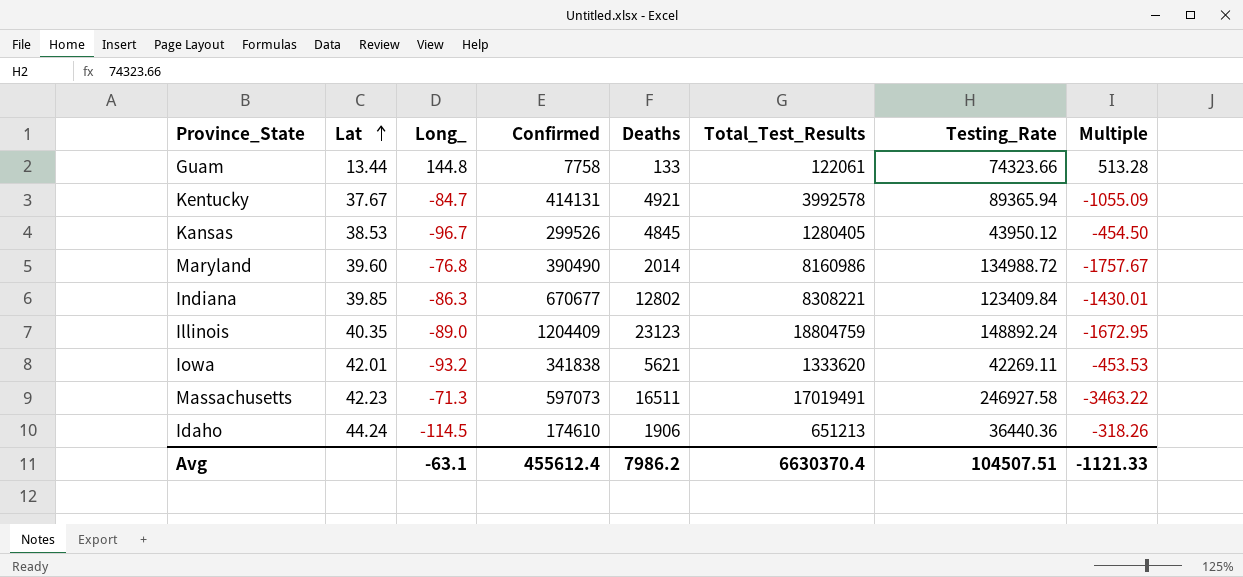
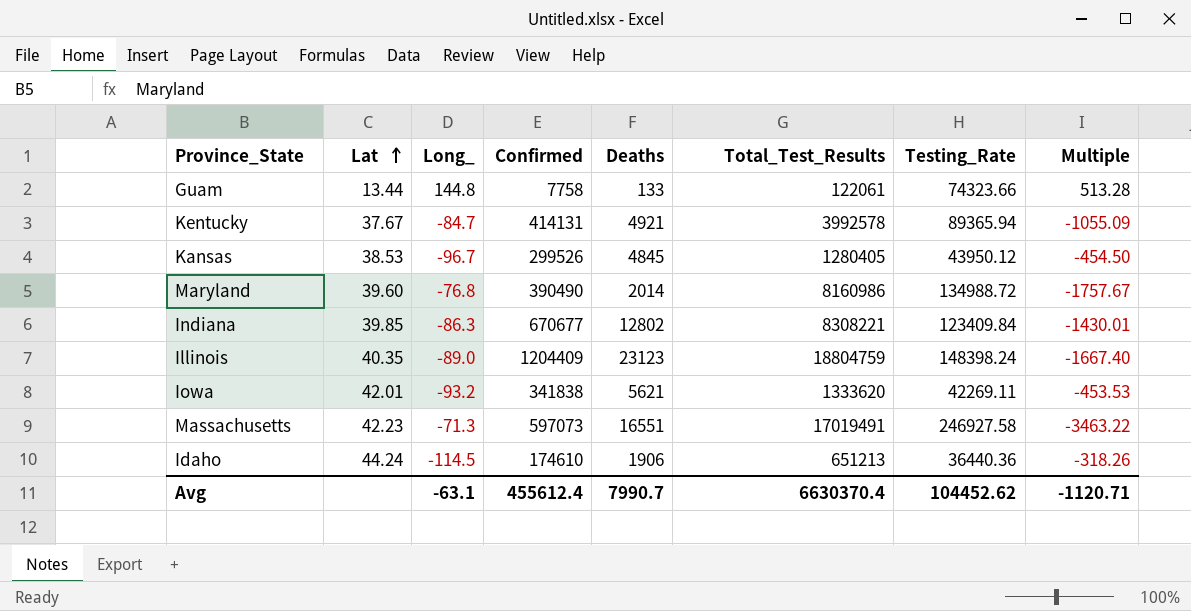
Illinois | Testing_Rate: 148892.24 -> 148398.24
Illinois | Multiple: -1672.95 -> -1667.40
Massachusetts | Deaths: 16511 -> 16551
Avg | Deaths: 7986.2 -> 7990.7
Avg | Testing_Rate: 104507.51 -> 104452.62
Avg | Multiple: -1121.33 -> -1120.71

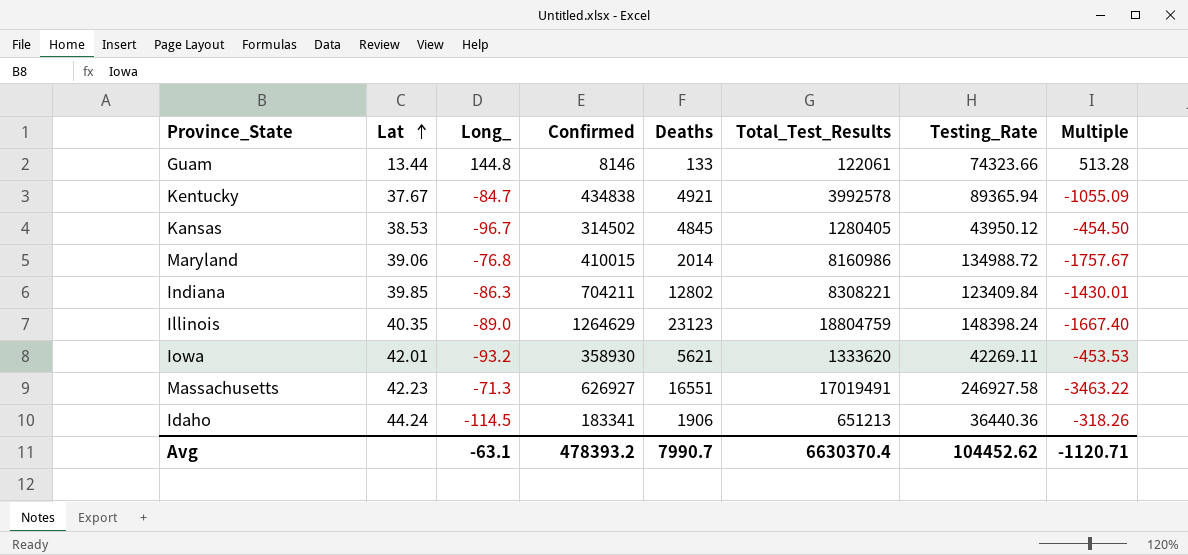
Guam | Confirmed: 7758 -> 8146
Kentucky | Confirmed: 414131 -> 434838
Kansas | Confirmed: 299526 -> 314502
Maryland | Lat: 39.60 -> 39.06
Maryland | Confirmed: 390490 -> 410015
Indiana | Confirmed: 670677 -> 704211
Illinois | Confirmed: 1204409 -> 1264629
Iowa | Confirmed: 341838 -> 358930
Massachusetts | Confirmed: 597073 -> 626927
Idaho | Confirmed: 174610 -> 183341
Avg | Confirmed: 455612.4 -> 478393.2

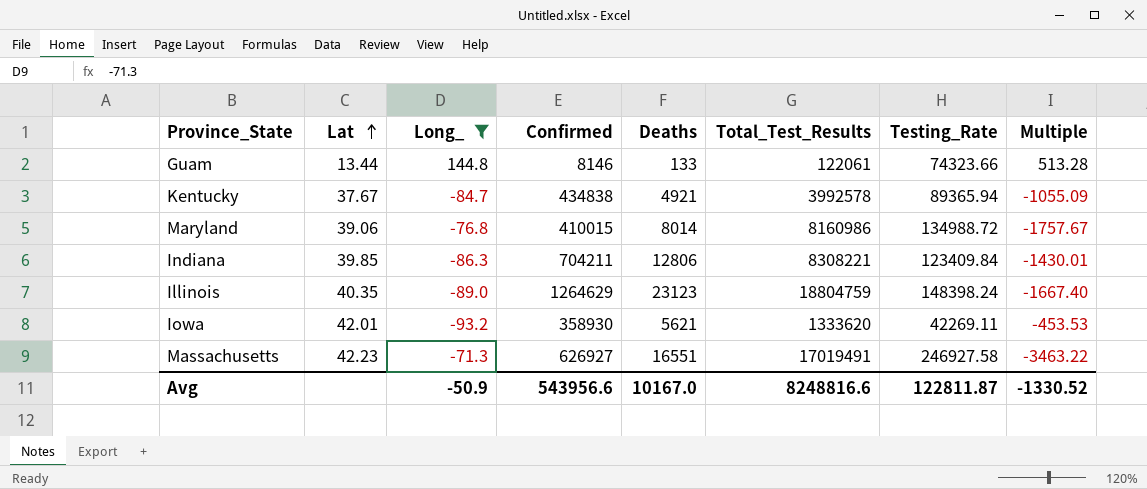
filter: none -> Long_ >= -93.2
Maryland | Deaths: 2014 -> 8014
Indiana | Deaths: 12802 -> 12806
Avg | Long_: -63.1 -> -50.9
Avg | Confirmed: 478393.2 -> 543956.6
Avg | Deaths: 7990.7 -> 10167.0
Avg | Total_Test_Results: 6630370.4 -> 8248816.6
Avg | Testing_Rate: 104452.62 -> 122811.87
Avg | Multiple: -1120.71 -> -1330.52

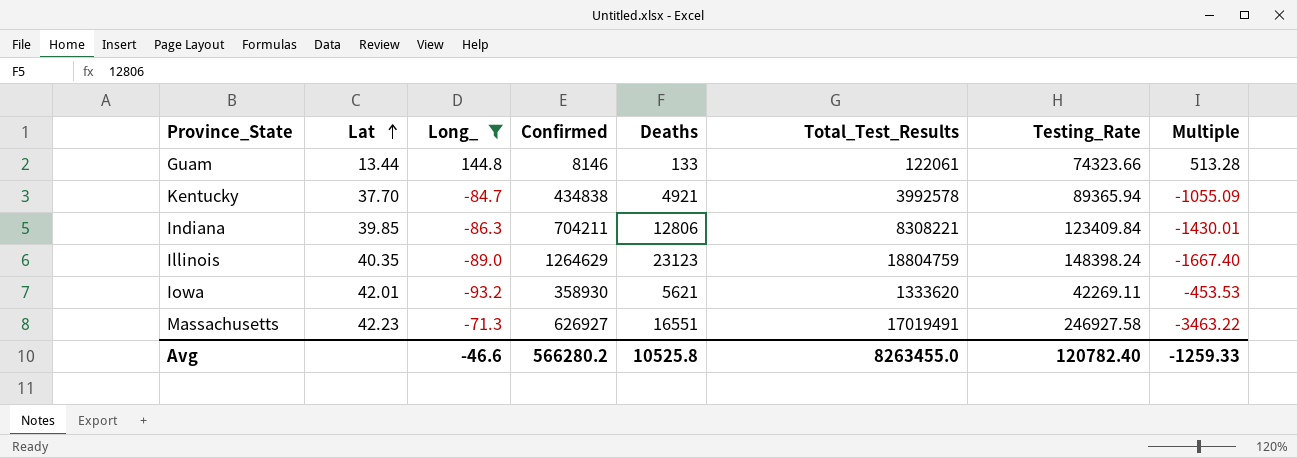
row Maryland: 39.06 | -76.8 | 410015 | 8014 | 8160986 | 134988.72 | -1757.67 -> none
Kentucky | Lat: 37.67 -> 37.70
Avg | Long_: -50.9 -> -46.6
Avg | Confirmed: 543956.6 -> 566280.2
Avg | Deaths: 10167.0 -> 10525.8
Avg | Total_Test_Results: 8248816.6 -> 8263455.0
Avg | Testing_Rate: 122811.87 -> 120782.40
Avg | Multiple: -1330.52 -> -1259.33

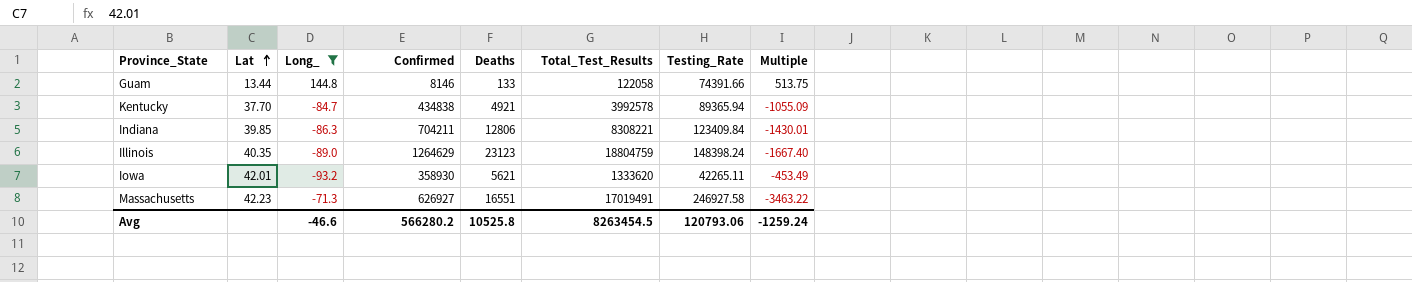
Guam | Total_Test_Results: 122061 -> 122058
Guam | Testing_Rate: 74323.66 -> 74391.66
Guam | Multiple: 513.28 -> 513.75
Iowa | Testing_Rate: 42269.11 -> 42265.11
Iowa | Multiple: -453.53 -> -453.49
Avg | Total_Test_Results: 8263455.0 -> 8263454.5
Avg | Testing_Rate: 120782.40 -> 120793.06
Avg | Multiple: -1259.33 -> -1259.24

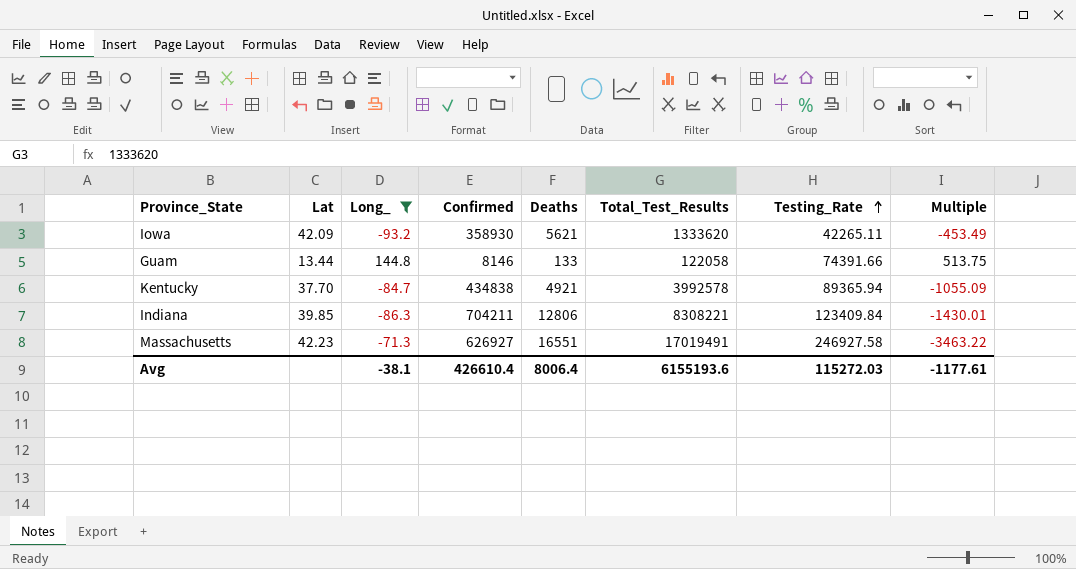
row order: Lat ascending -> Testing_Rate ascending
row Illinois: 40.35 | -89.0 | 1264629 | 23123 | 18804759 | 148398.24 | -1667.40 -> none
Iowa | Lat: 42.01 -> 42.09
Avg | Long_: -46.6 -> -38.1
Avg | Confirmed: 566280.2 -> 426610.4
Avg | Deaths: 10525.8 -> 8006.4
Avg | Total_Test_Results: 8263454.5 -> 6155193.6
Avg | Testing_Rate: 120793.06 -> 115272.03
Avg | Multiple: -1259.24 -> -1177.61

